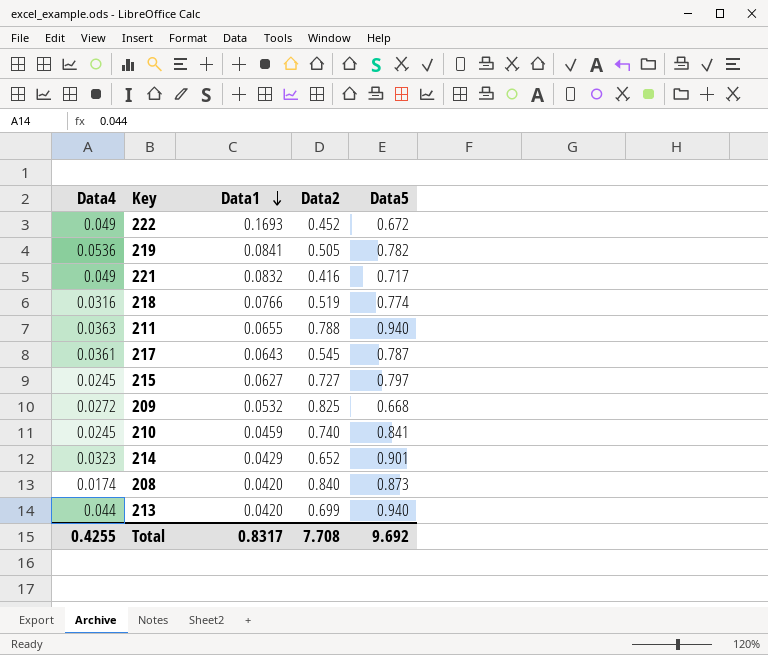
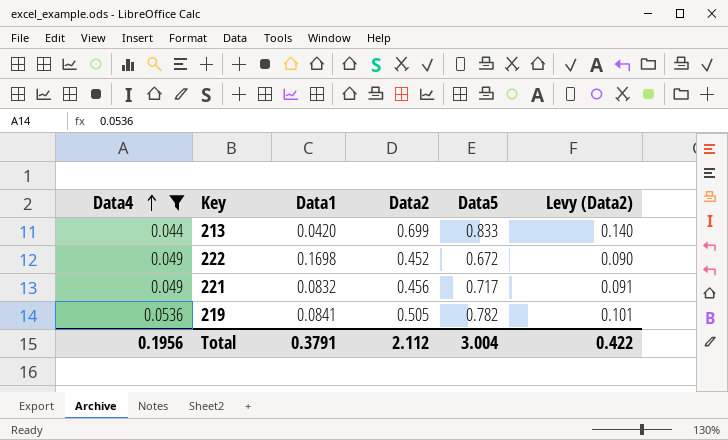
filter: none -> Data4 >= 0.044
row order: Data1 descending -> Data4 ascending
column Levy (Data2) | formula: none -> [Data2] * 0.2
213 | Data5: 0.940 -> 0.833
222 | Data1: 0.1693 -> 0.1698
221 | Data2: 0.416 -> 0.456
Total | Data4: 0.4255 -> 0.1956
Total | Data1: 0.8317 -> 0.3791
Total | Data2: 7.708 -> 2.112
Total | Data5: 9.692 -> 3.004

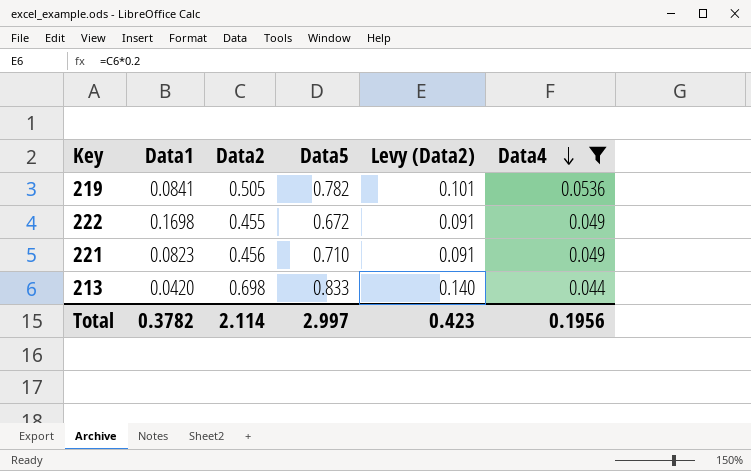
row order: Data4 ascending -> Data4 descending
column Data4 | position: 1 -> 6
222 | Data2: 0.452 -> 0.455
222 | Levy (Data2): 0.090 -> 0.091
221 | Data1: 0.0832 -> 0.0823
221 | Data5: 0.717 -> 0.710
213 | Data2: 0.699 -> 0.698
Total | Data1: 0.3791 -> 0.3782
Total | Data2: 2.112 -> 2.114
Total | Data5: 3.004 -> 2.997
Total | Levy (Data2): 0.422 -> 0.423

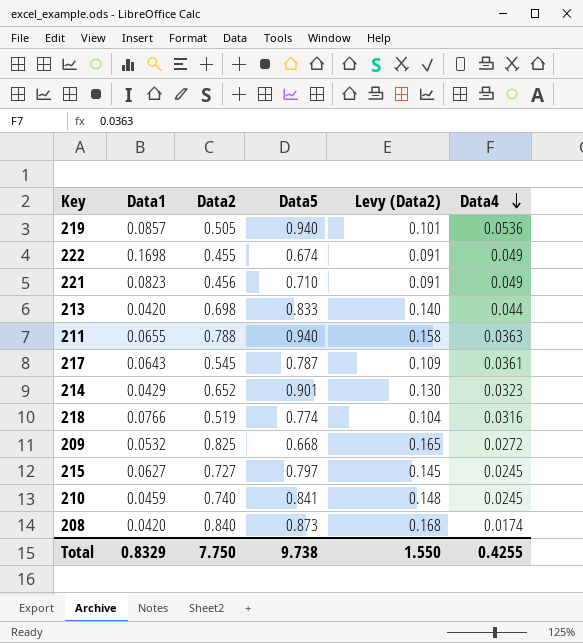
filter: Data4 >= 0.044 -> none
219 | Data1: 0.0841 -> 0.0857
219 | Data5: 0.782 -> 0.940
222 | Data5: 0.672 -> 0.674
Total | Data1: 0.3782 -> 0.8329
Total | Data2: 2.114 -> 7.750
Total | Data5: 2.997 -> 9.738
Total | Levy (Data2): 0.423 -> 1.550
Total | Data4: 0.1956 -> 0.4255

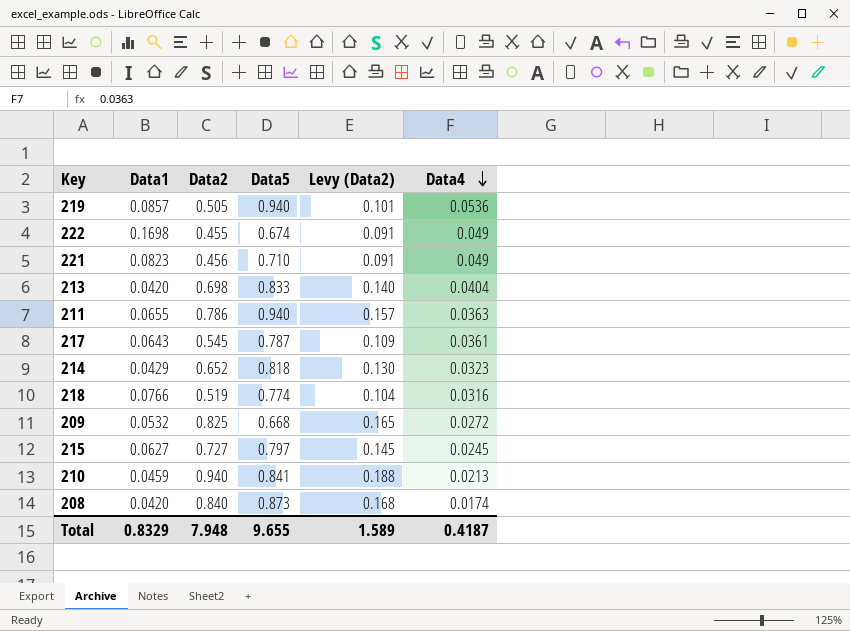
213 | Data4: 0.044 -> 0.0404
211 | Data2: 0.788 -> 0.786
211 | Levy (Data2): 0.158 -> 0.157
214 | Data5: 0.901 -> 0.818
210 | Data2: 0.740 -> 0.940
210 | Levy (Data2): 0.148 -> 0.188
210 | Data4: 0.0245 -> 0.0213
Total | Data2: 7.750 -> 7.948
Total | Data5: 9.738 -> 9.655
Total | Levy (Data2): 1.550 -> 1.589
Total | Data4: 0.4255 -> 0.4187

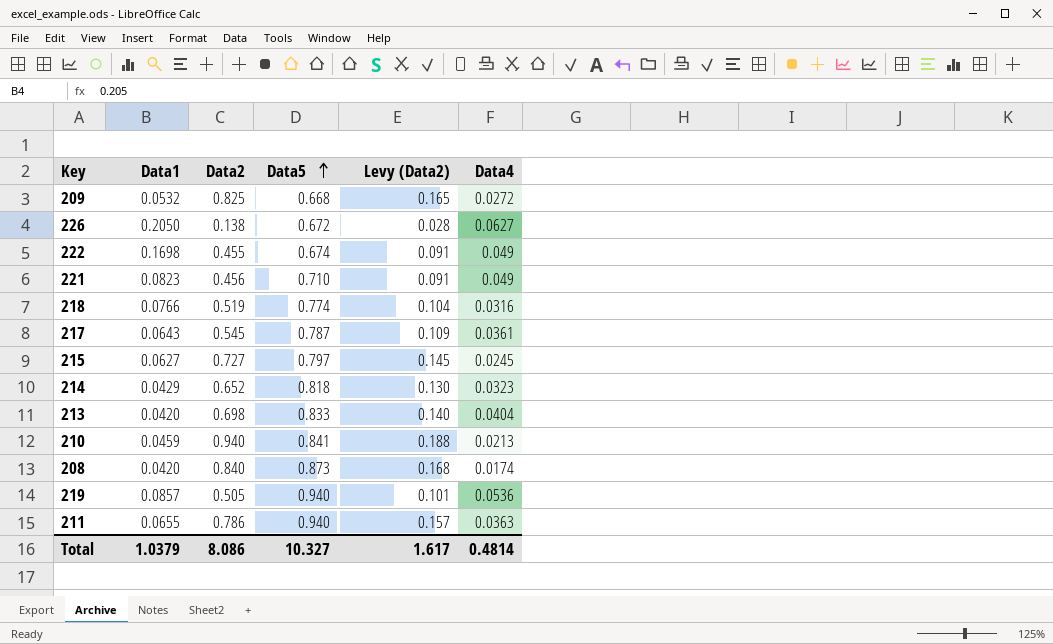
row order: Data4 descending -> Data5 ascending
row 226: none -> 0.2050 | 0.138 | 0.672 | 0.028 | 0.0627
Total | Data1: 0.8329 -> 1.0379
Total | Data2: 7.948 -> 8.086
Total | Data5: 9.655 -> 10.327
Total | Levy (Data2): 1.589 -> 1.617
Total | Data4: 0.4187 -> 0.4814

